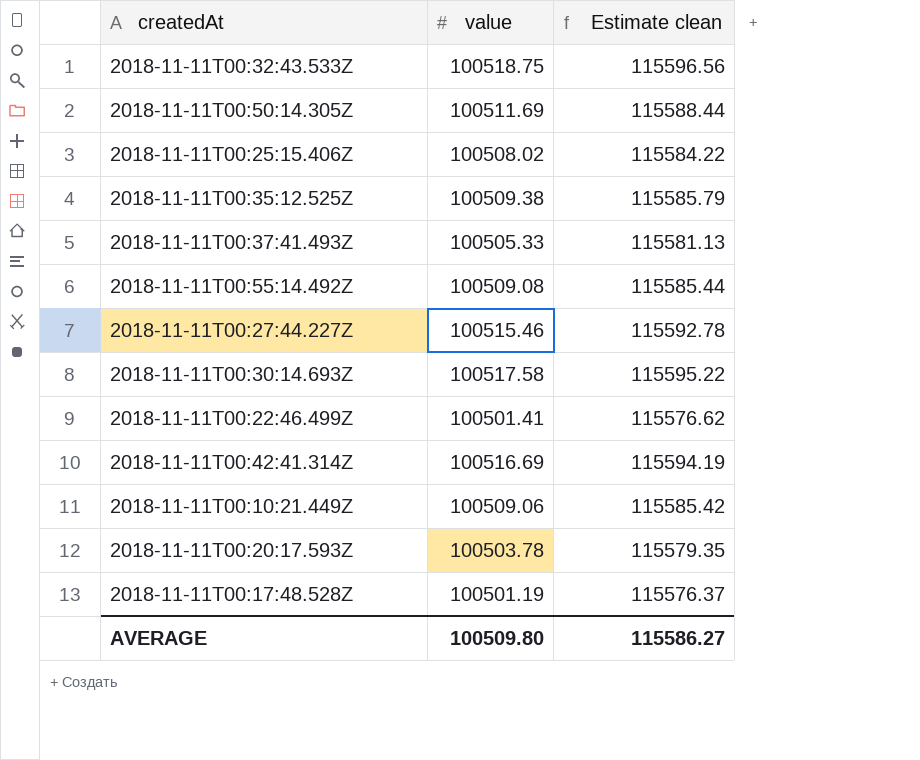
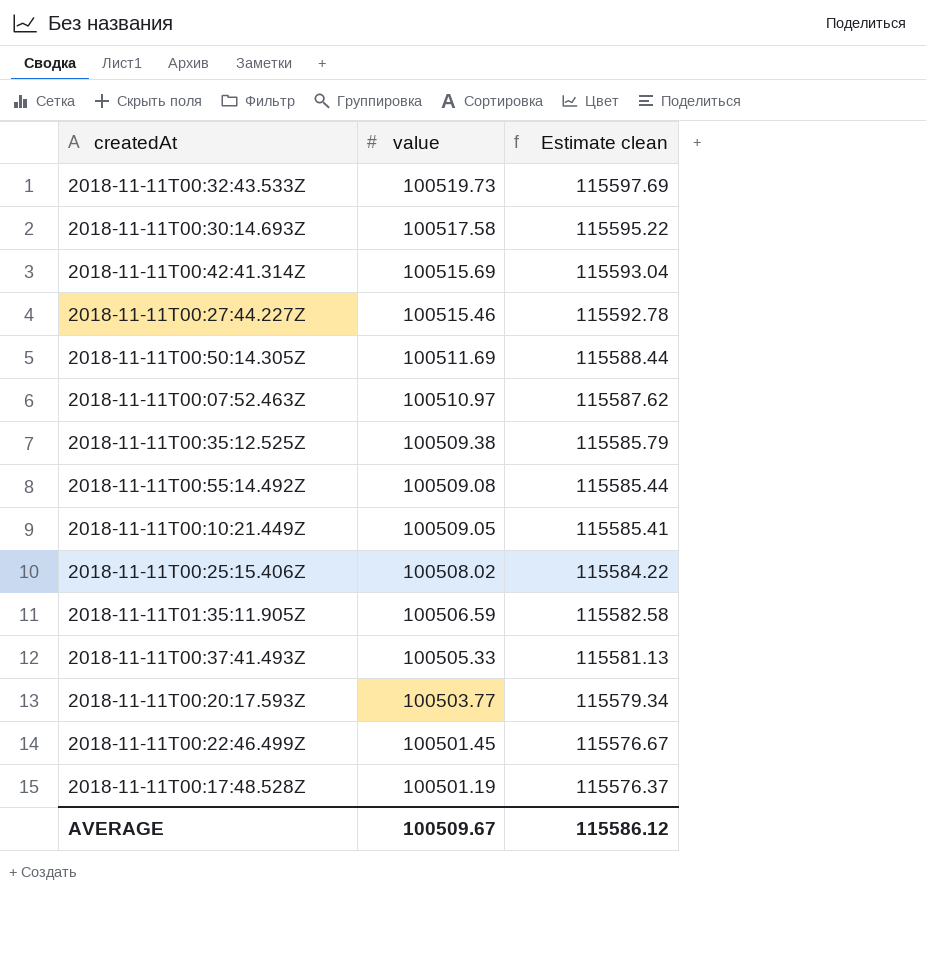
row order: none -> value descending
2018-11-11T00:32:43.533Z | value: 100518.75 -> 100519.73
2018-11-11T00:32:43.533Z | Estimate clean: 115596.56 -> 115597.69
2018-11-11T00:42:41.314Z | value: 100516.69 -> 100515.69
2018-11-11T00:42:41.314Z | Estimate clean: 115594.19 -> 115593.04
row 2018-11-11T00:07:52.463Z: none -> 100510.97 | 115587.62
2018-11-11T00:10:21.449Z | value: 100509.06 -> 100509.05
2018-11-11T00:10:21.449Z | Estimate clean: 115585.42 -> 115585.41
row 2018-11-11T01:35:11.905Z: none -> 100506.59 | 115582.58
2018-11-11T00:20:17.593Z | value: 100503.78 -> 100503.77
2018-11-11T00:20:17.593Z | Estimate clean: 115579.35 -> 115579.34
2018-11-11T00:22:46.499Z | value: 100501.41 -> 100501.45
2018-11-11T00:22:46.499Z | Estimate clean: 115576.62 -> 115576.67
AVERAGE | value: 100509.80 -> 100509.67
AVERAGE | Estimate clean: 115586.27 -> 115586.12

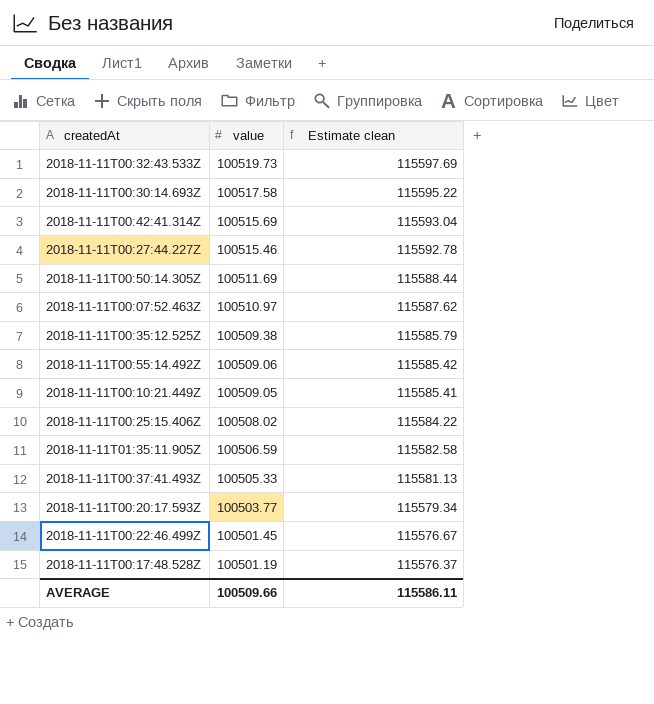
2018-11-11T00:55:14.492Z | value: 100509.08 -> 100509.06
2018-11-11T00:55:14.492Z | Estimate clean: 115585.44 -> 115585.42
AVERAGE | value: 100509.67 -> 100509.66
AVERAGE | Estimate clean: 115586.12 -> 115586.11

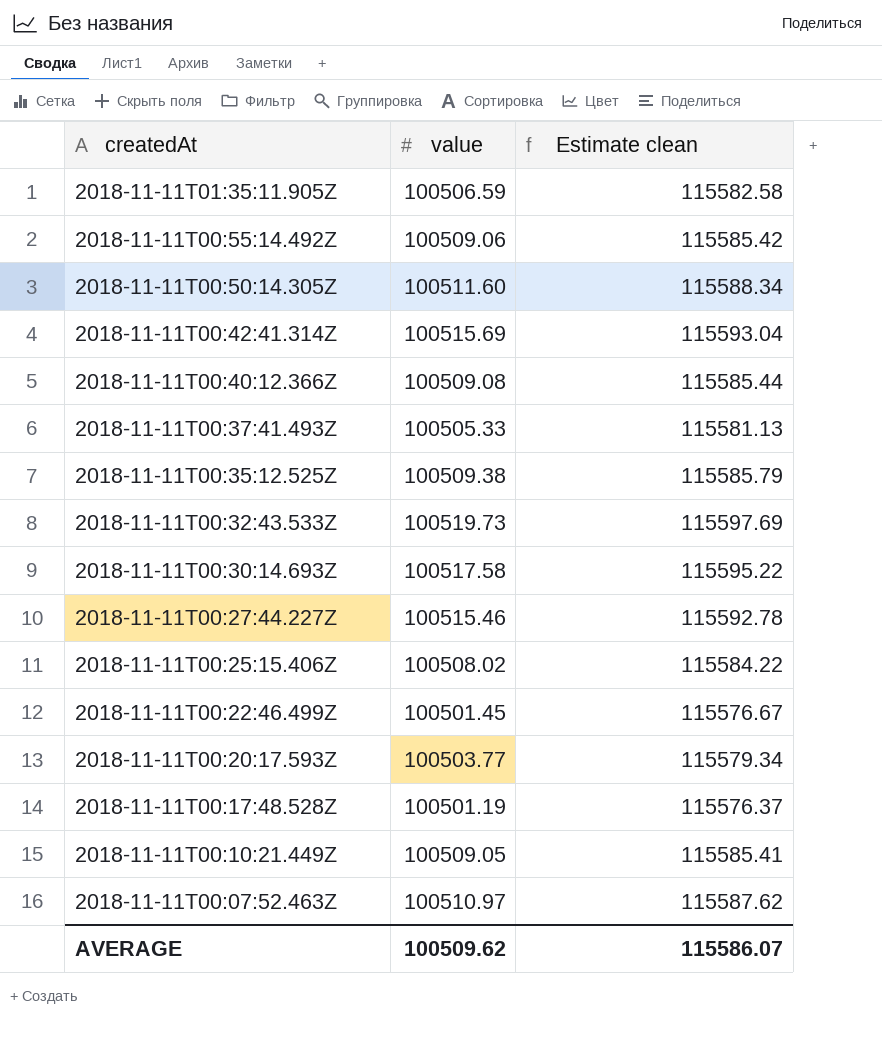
row order: value descending -> createdAt descending
2018-11-11T00:50:14.305Z | value: 100511.69 -> 100511.60
2018-11-11T00:50:14.305Z | Estimate clean: 115588.44 -> 115588.34
row 2018-11-11T00:40:12.366Z: none -> 100509.08 | 115585.44
AVERAGE | value: 100509.66 -> 100509.62
AVERAGE | Estimate clean: 115586.11 -> 115586.07

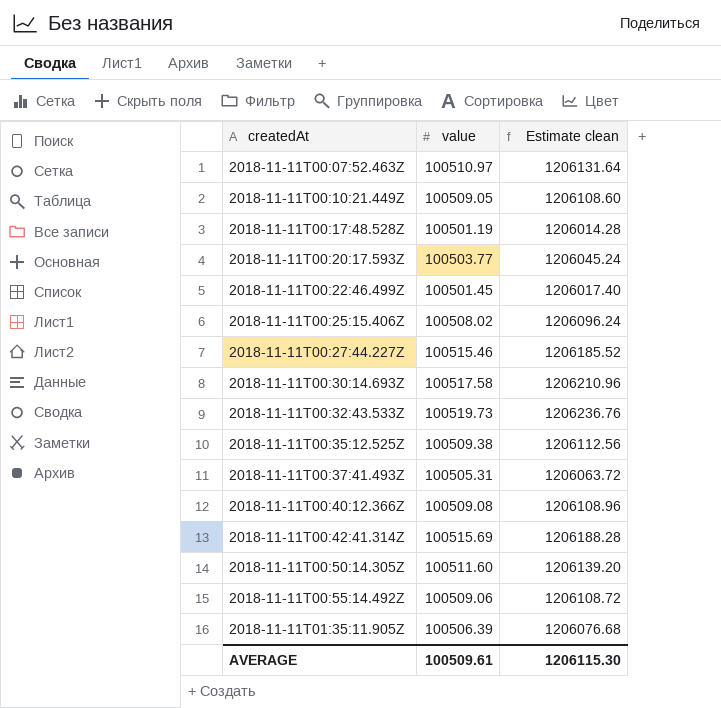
row order: createdAt descending -> createdAt ascending
column Estimate clean | formula: [value] * 1.15 -> [value] * 12
2018-11-11T00:37:41.493Z | value: 100505.33 -> 100505.31
2018-11-11T01:35:11.905Z | value: 100506.59 -> 100506.39
AVERAGE | value: 100509.62 -> 100509.61
AVERAGE | Estimate clean: 115586.07 -> 1206115.30

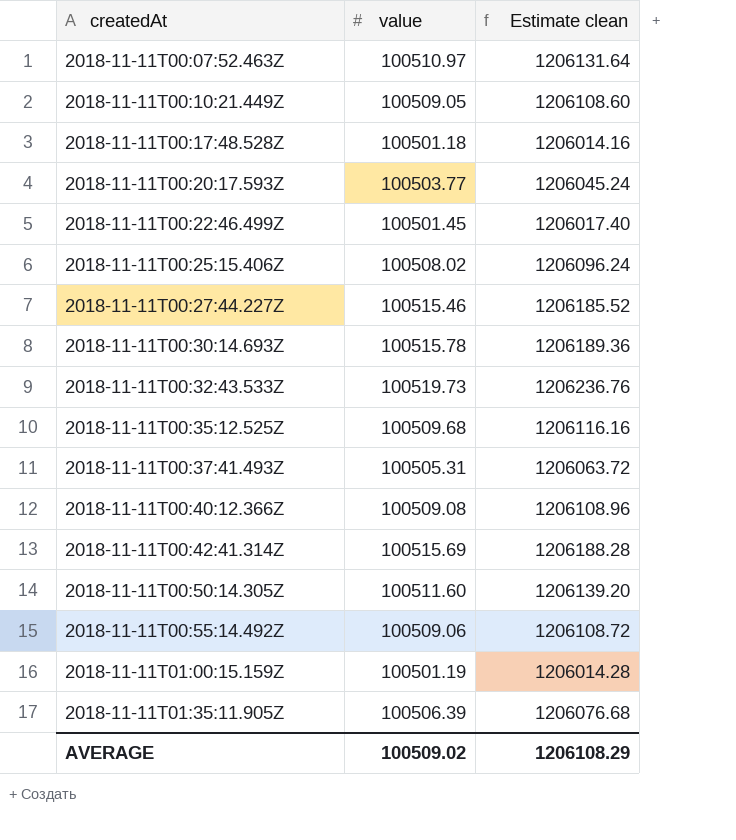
2018-11-11T00:17:48.528Z | value: 100501.19 -> 100501.18
2018-11-11T00:17:48.528Z | Estimate clean: 1206014.28 -> 1206014.16
2018-11-11T00:30:14.693Z | value: 100517.58 -> 100515.78
2018-11-11T00:30:14.693Z | Estimate clean: 1206210.96 -> 1206189.36
2018-11-11T00:35:12.525Z | value: 100509.38 -> 100509.68
2018-11-11T00:35:12.525Z | Estimate clean: 1206112.56 -> 1206116.16
row 2018-11-11T01:00:15.159Z: none -> 100501.19 | 1206014.28
AVERAGE | value: 100509.61 -> 100509.02
AVERAGE | Estimate clean: 1206115.30 -> 1206108.29

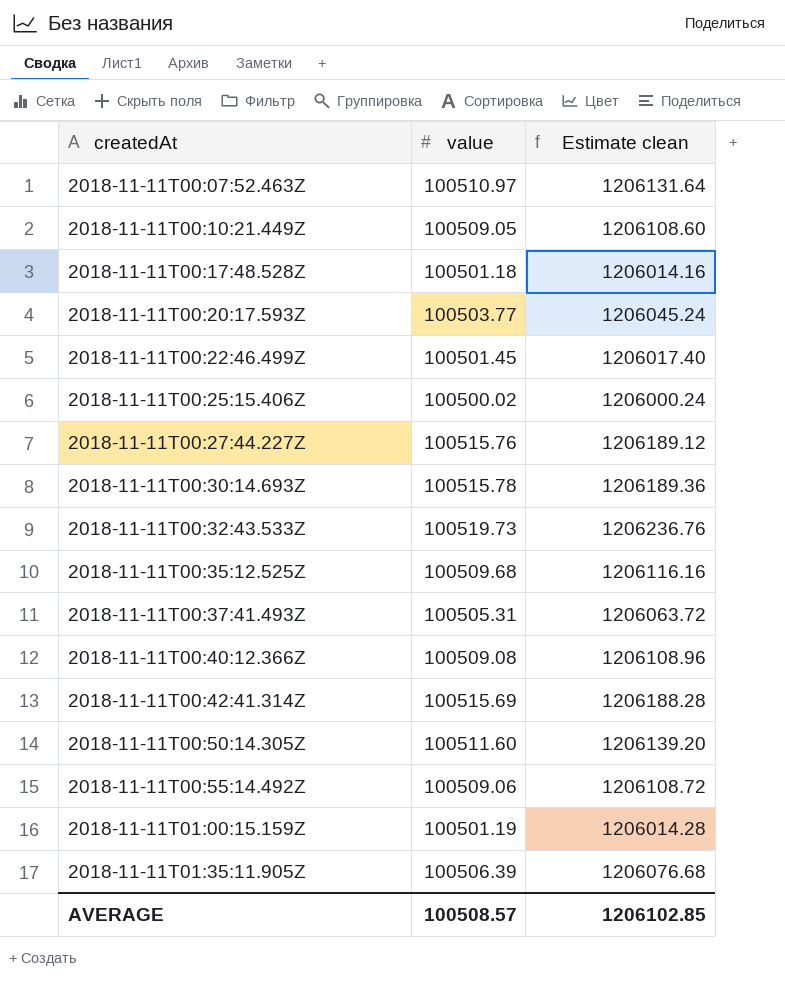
2018-11-11T00:25:15.406Z | value: 100508.02 -> 100500.02
2018-11-11T00:25:15.406Z | Estimate clean: 1206096.24 -> 1206000.24
2018-11-11T00:27:44.227Z | value: 100515.46 -> 100515.76
2018-11-11T00:27:44.227Z | Estimate clean: 1206185.52 -> 1206189.12
AVERAGE | value: 100509.02 -> 100508.57
AVERAGE | Estimate clean: 1206108.29 -> 1206102.85

